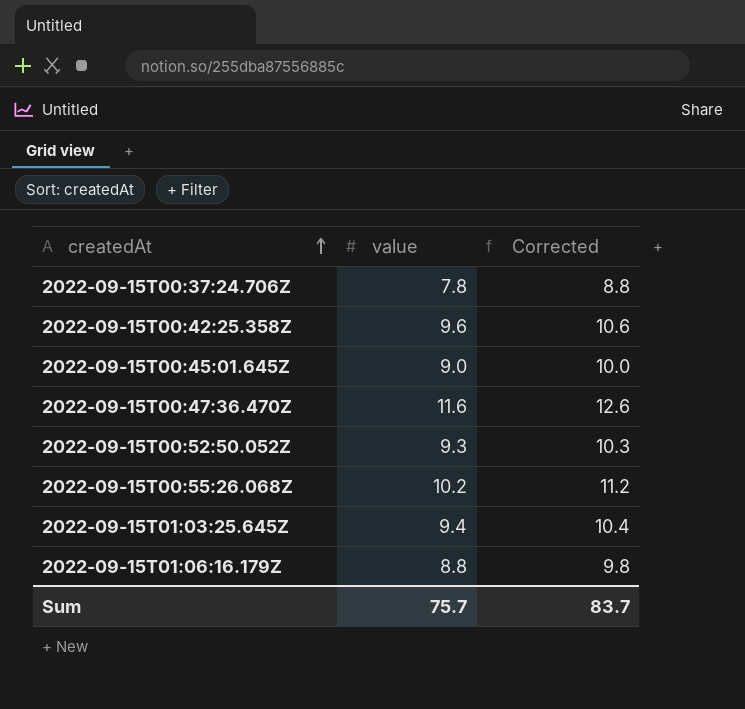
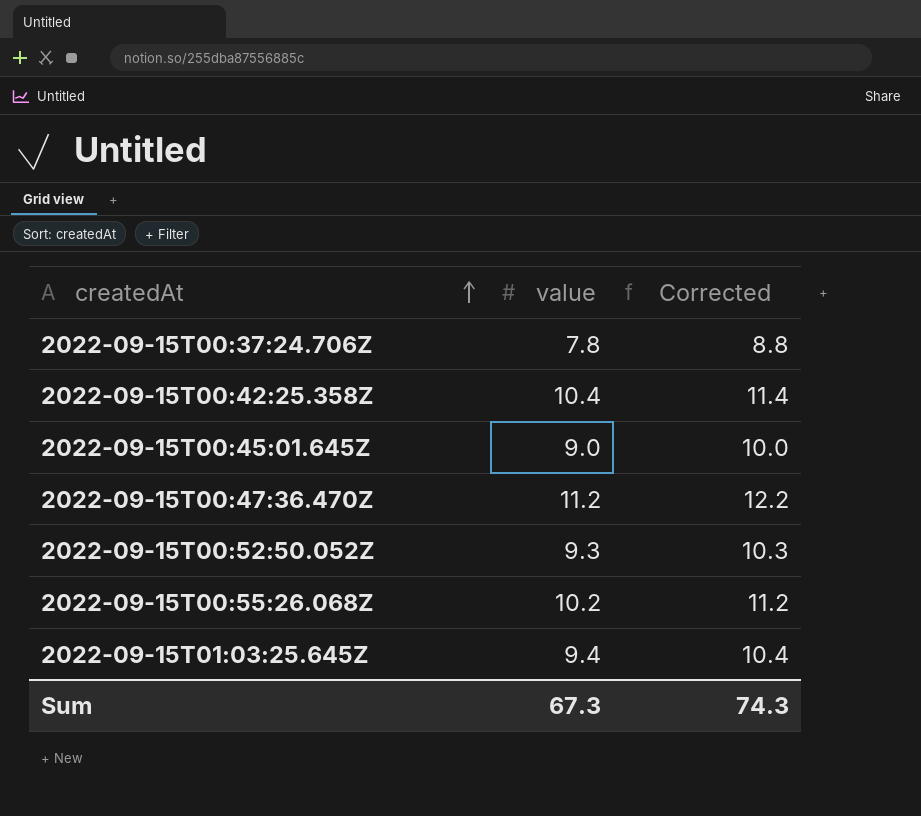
row 2022-09-15T01:06:16.179Z: 8.8 | 9.8 -> none
2022-09-15T00:42:25.358Z | value: 9.6 -> 10.4
2022-09-15T00:42:25.358Z | Corrected: 10.6 -> 11.4
2022-09-15T00:47:36.470Z | value: 11.6 -> 11.2
2022-09-15T00:47:36.470Z | Corrected: 12.6 -> 12.2
Sum | value: 75.7 -> 67.3
Sum | Corrected: 83.7 -> 74.3

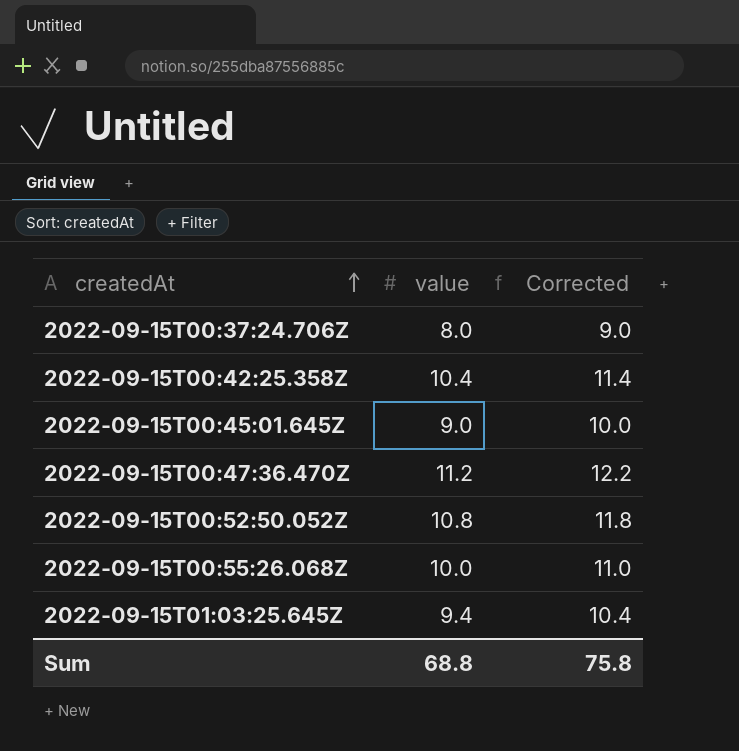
2022-09-15T00:37:24.706Z | value: 7.8 -> 8.0
2022-09-15T00:37:24.706Z | Corrected: 8.8 -> 9.0
2022-09-15T00:52:50.052Z | value: 9.3 -> 10.8
2022-09-15T00:52:50.052Z | Corrected: 10.3 -> 11.8
2022-09-15T00:55:26.068Z | value: 10.2 -> 10.0
2022-09-15T00:55:26.068Z | Corrected: 11.2 -> 11.0
Sum | value: 67.3 -> 68.8
Sum | Corrected: 74.3 -> 75.8

